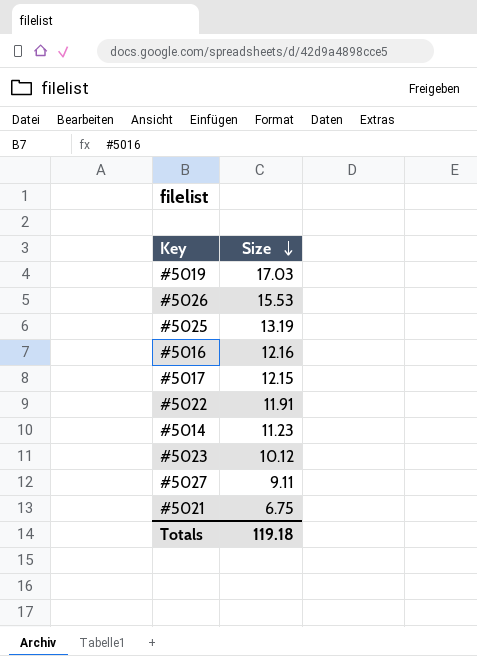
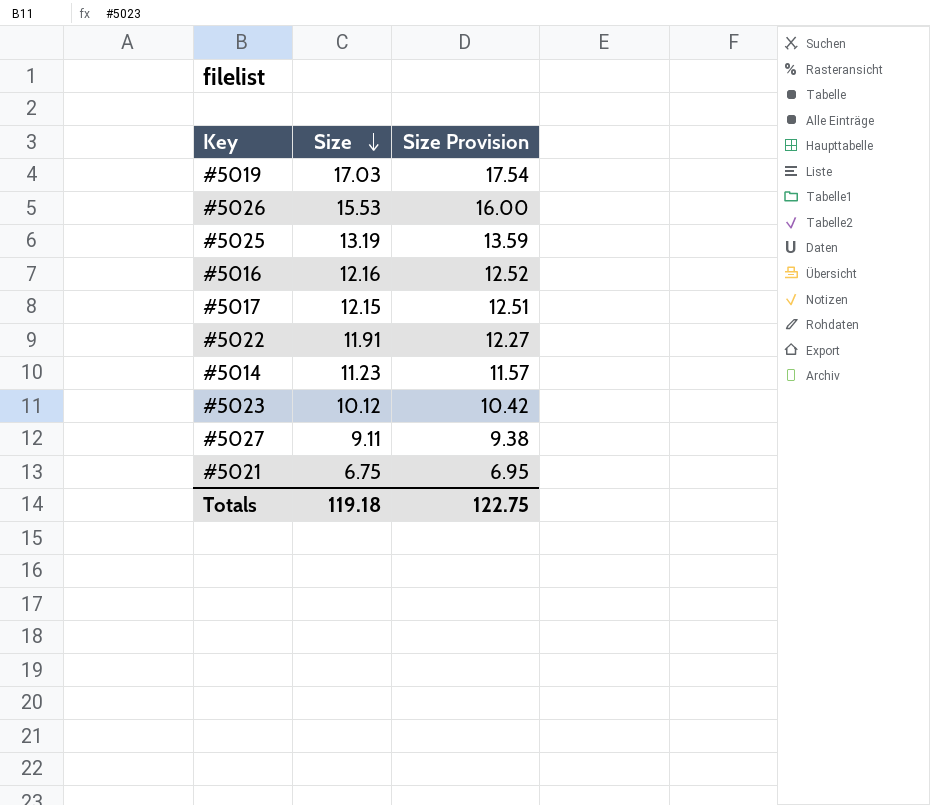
column Size Provision | formula: none -> [Size] * 1.03

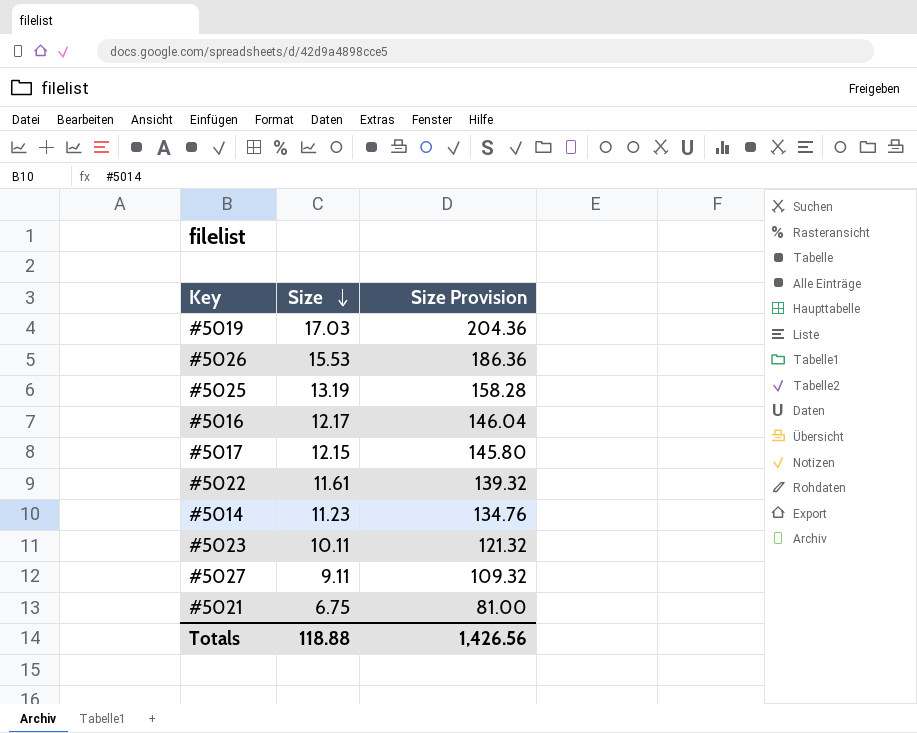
column Size Provision | formula: [Size] * 1.03 -> [Size] * 12
#5016 | Size: 12.16 -> 12.17
#5022 | Size: 11.91 -> 11.61
#5023 | Size: 10.12 -> 10.11
Totals | Size: 119.18 -> 118.88
Totals | Size Provision: 122.75 -> 1,426.56

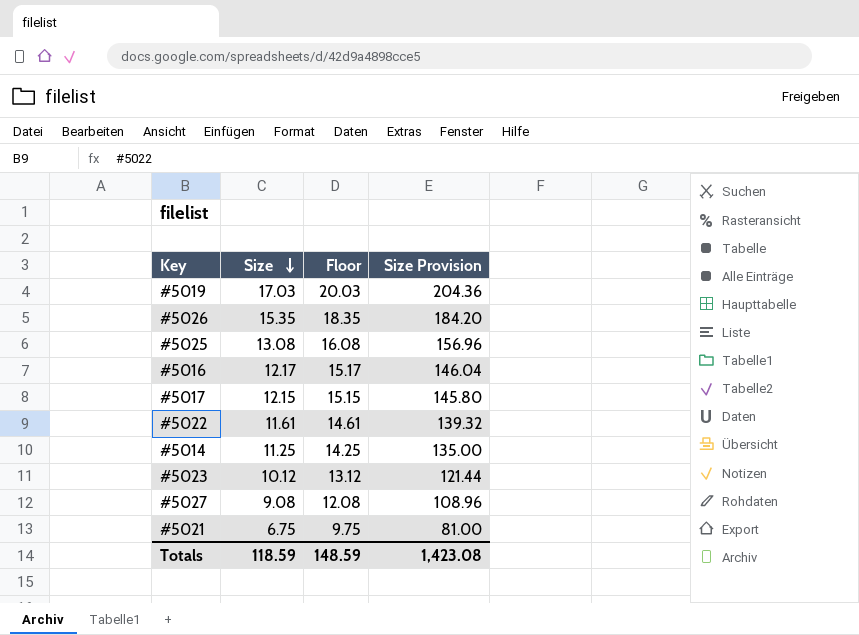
column Floor | formula: none -> [Size] + 3
#5026 | Size: 15.53 -> 15.35
#5026 | Size Provision: 186.36 -> 184.20
#5025 | Size: 13.19 -> 13.08
#5025 | Size Provision: 158.28 -> 156.96
#5014 | Size: 11.23 -> 11.25
#5014 | Size Provision: 134.76 -> 135.00
#5023 | Size: 10.11 -> 10.12
#5023 | Size Provision: 121.32 -> 121.44
#5027 | Size: 9.11 -> 9.08
#5027 | Size Provision: 109.32 -> 108.96
Totals | Size: 118.88 -> 118.59
Totals | Size Provision: 1,426.56 -> 1,423.08

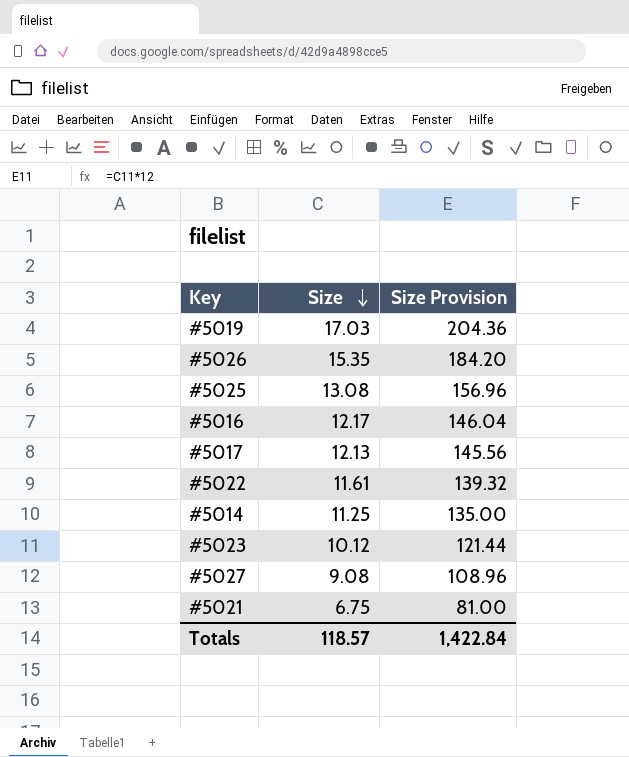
column Floor | formula: [Size] + 3 -> none
#5017 | Size: 12.15 -> 12.13
#5017 | Size Provision: 145.80 -> 145.56
Totals | Size: 118.59 -> 118.57
Totals | Size Provision: 1,423.08 -> 1,422.84

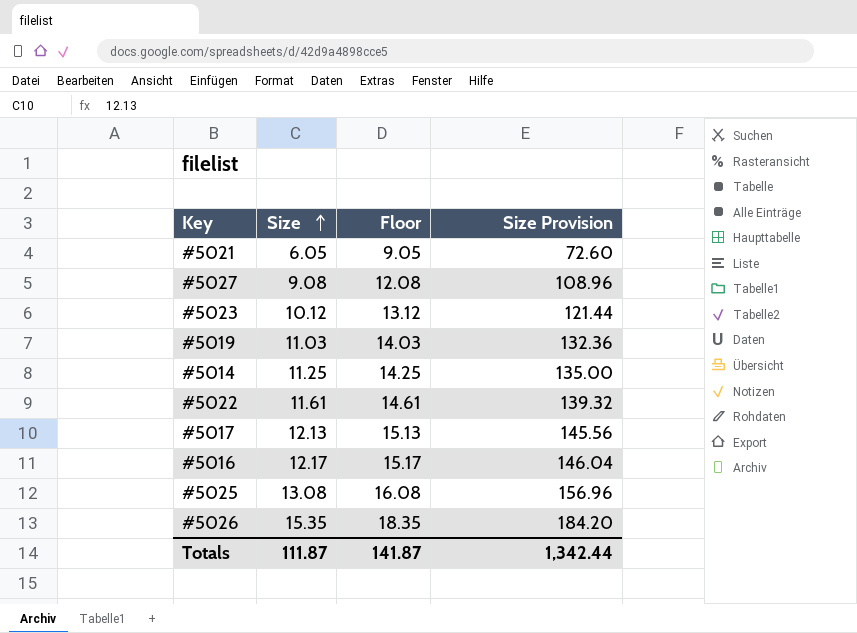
row order: Size descending -> Size ascending
column Floor | formula: none -> [Size] + 3
#5021 | Size: 6.75 -> 6.05
#5021 | Size Provision: 81.00 -> 72.60
#5019 | Size: 17.03 -> 11.03
#5019 | Size Provision: 204.36 -> 132.36
Totals | Size: 118.57 -> 111.87
Totals | Size Provision: 1,422.84 -> 1,342.44

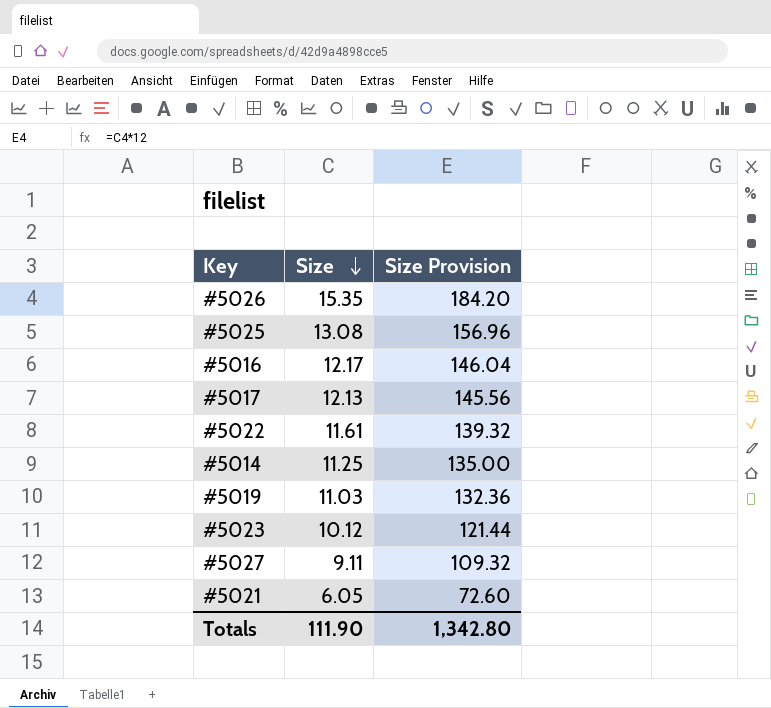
row order: Size ascending -> Size descending
column Floor | formula: [Size] + 3 -> none
#5027 | Size: 9.08 -> 9.11
#5027 | Size Provision: 108.96 -> 109.32
Totals | Size: 111.87 -> 111.90
Totals | Size Provision: 1,342.44 -> 1,342.80

